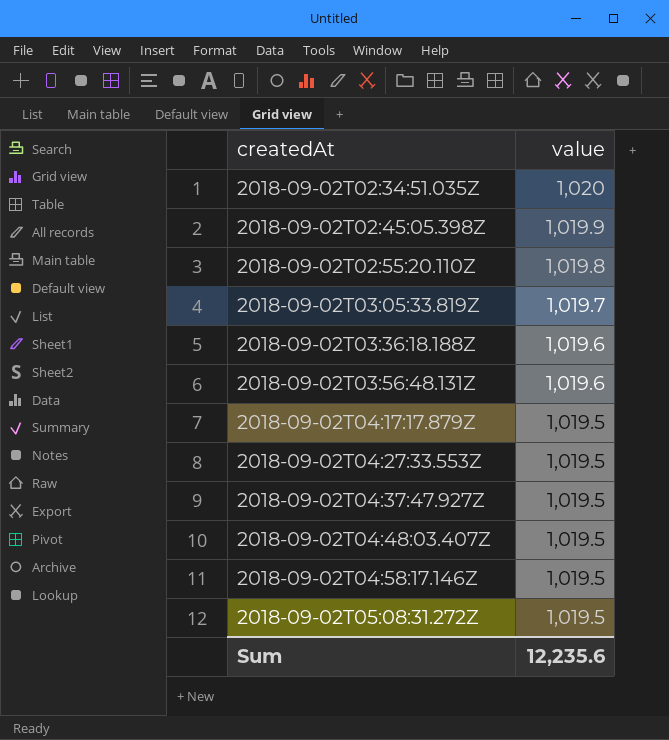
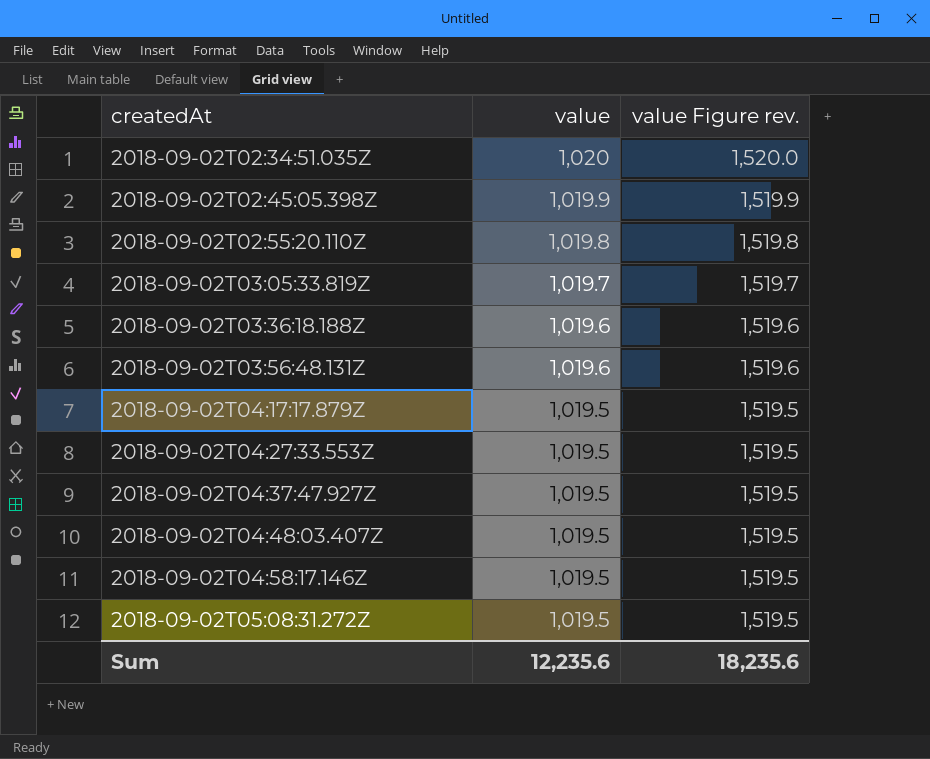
column value Figure rev. | formula: none -> [value] + 500

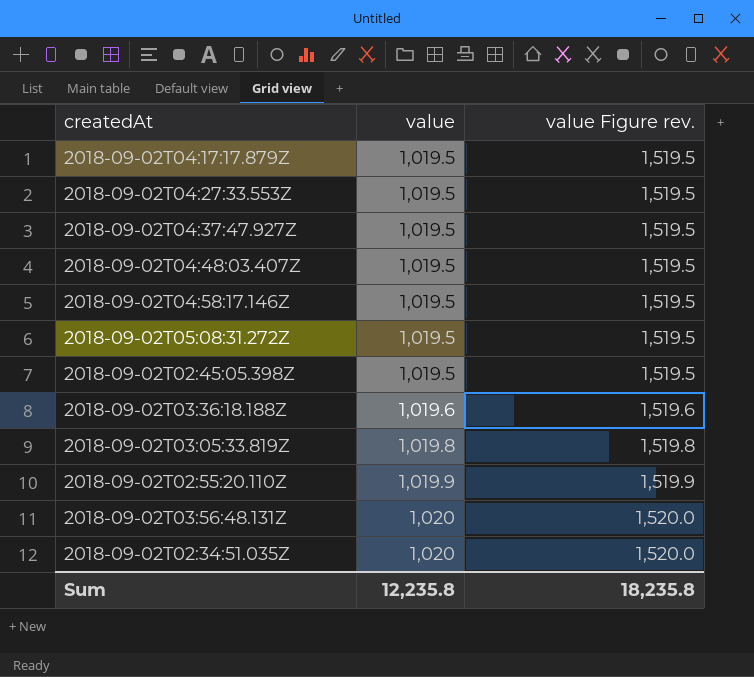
row order: createdAt ascending -> value ascending
2018-09-02T02:45:05.398Z | value: 1,019.9 -> 1,019.5
2018-09-02T02:45:05.398Z | value Figure rev.: 1,519.9 -> 1,519.5
2018-09-02T03:05:33.819Z | value: 1,019.7 -> 1,019.8
2018-09-02T03:05:33.819Z | value Figure rev.: 1,519.7 -> 1,519.8
2018-09-02T02:55:20.110Z | value: 1,019.8 -> 1,019.9
2018-09-02T02:55:20.110Z | value Figure rev.: 1,519.8 -> 1,519.9
2018-09-02T03:56:48.131Z | value: 1,019.6 -> 1,020
2018-09-02T03:56:48.131Z | value Figure rev.: 1,519.6 -> 1,520.0
Sum | value: 12,235.6 -> 12,235.8
Sum | value Figure rev.: 18,235.6 -> 18,235.8

